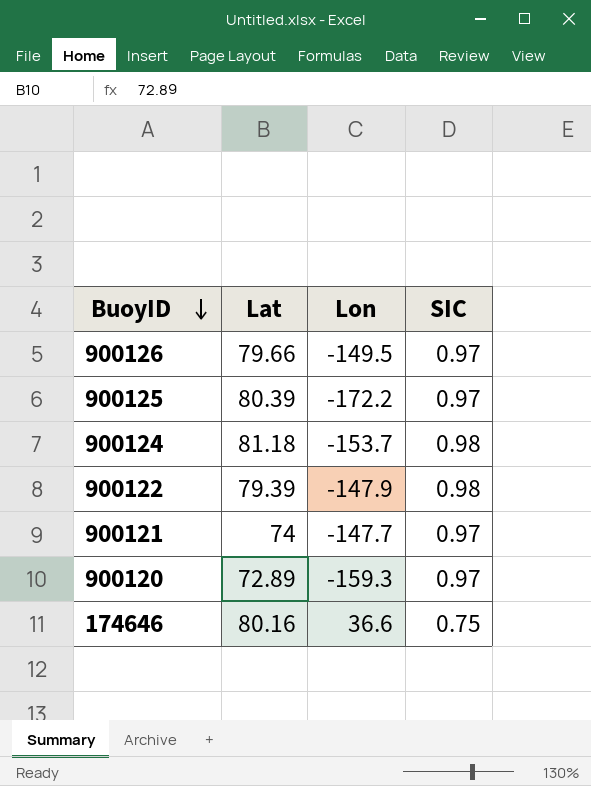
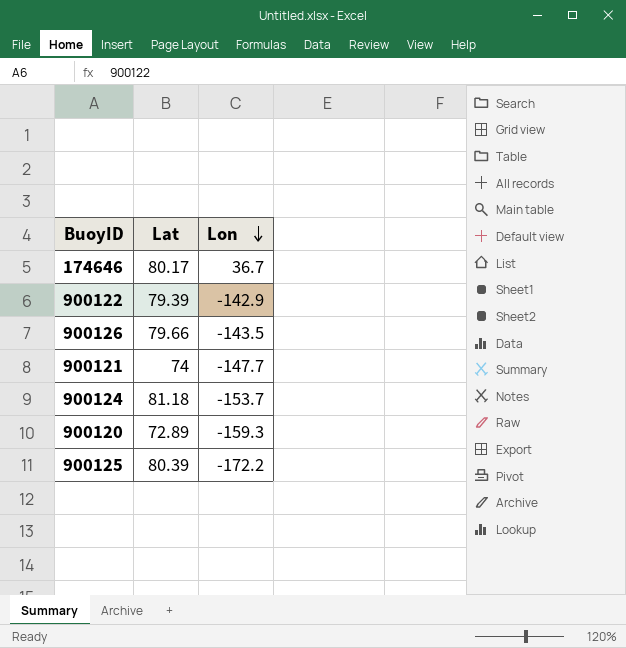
row order: BuoyID descending -> Lon descending
column SIC | position: 4 -> none
174646 | Lat: 80.16 -> 80.17
174646 | Lon: 36.6 -> 36.7
900122 | Lon: -147.9 -> -142.9
900126 | Lon: -149.5 -> -143.5

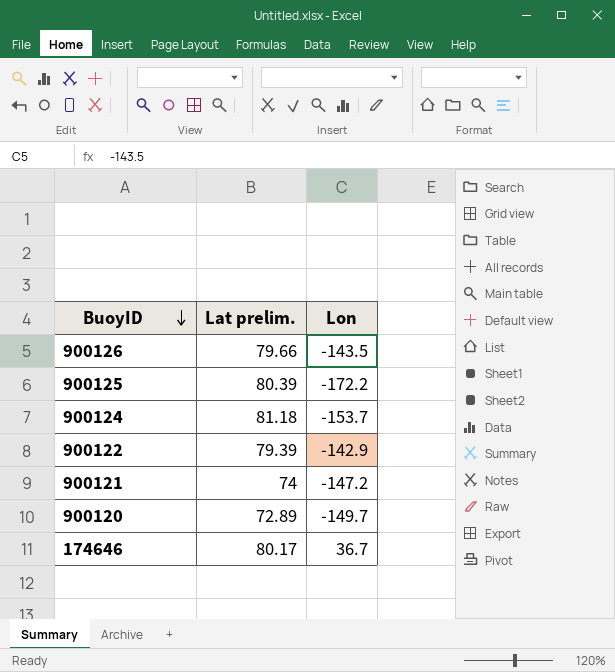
row order: Lon descending -> BuoyID descending
column name: Lat -> Lat prelim.
900121 | Lon: -147.7 -> -147.2
900120 | Lon: -159.3 -> -149.7

